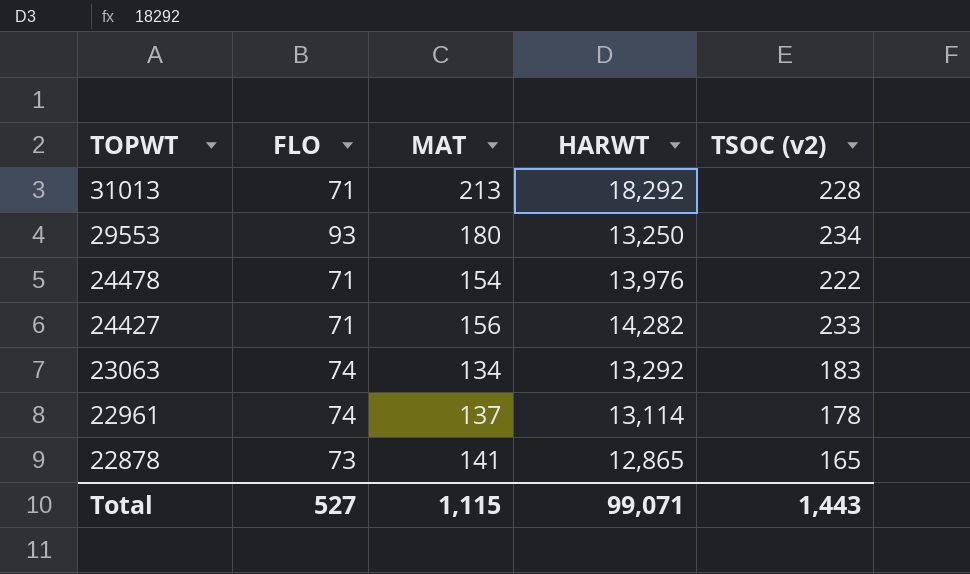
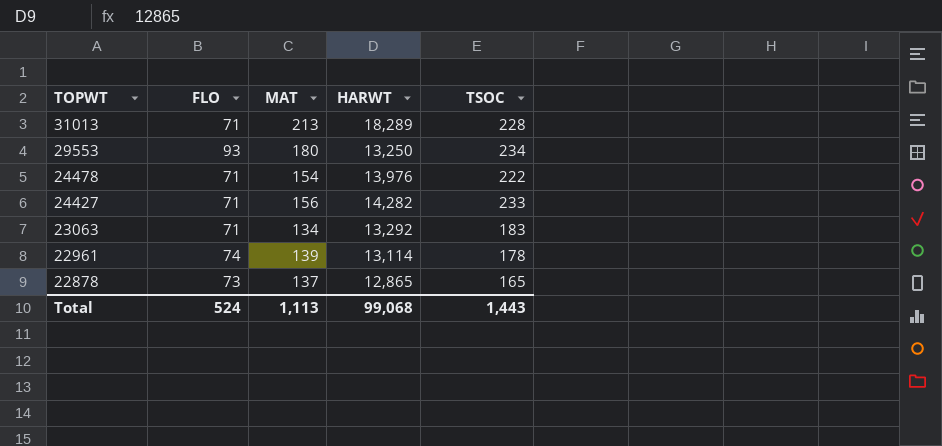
column name: TSOC (v2) -> TSOC
31013 | HARWT: 18,292 -> 18,289
23063 | FLO: 74 -> 71
22961 | MAT: 137 -> 139
22878 | MAT: 141 -> 137
Total | FLO: 527 -> 524
Total | MAT: 1,115 -> 1,113
Total | HARWT: 99,071 -> 99,068

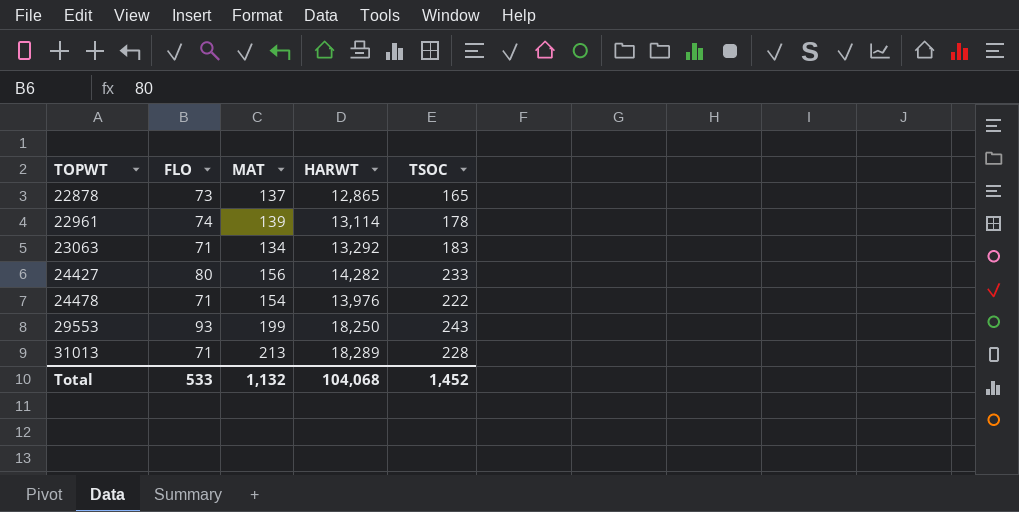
row order: TOPWT descending -> TOPWT ascending
24427 | FLO: 71 -> 80
29553 | MAT: 180 -> 199
29553 | HARWT: 13,250 -> 18,250
29553 | TSOC: 234 -> 243
Total | FLO: 524 -> 533
Total | MAT: 1,113 -> 1,132
Total | HARWT: 99,068 -> 104,068
Total | TSOC: 1,443 -> 1,452

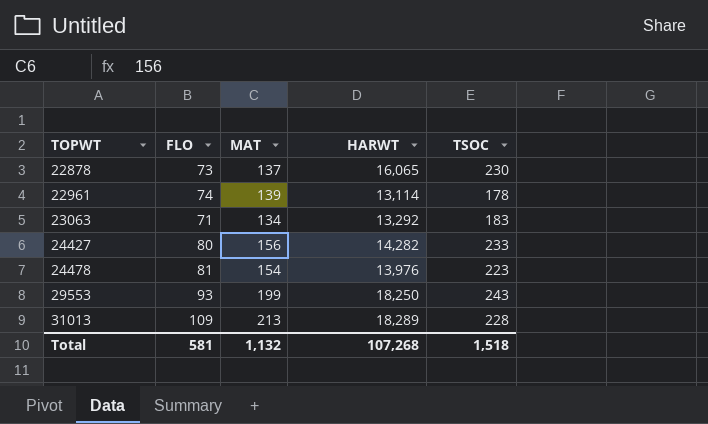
22878 | HARWT: 12,865 -> 16,065
22878 | TSOC: 165 -> 230
24478 | FLO: 71 -> 81
24478 | TSOC: 222 -> 223
31013 | FLO: 71 -> 109
Total | FLO: 533 -> 581
Total | HARWT: 104,068 -> 107,268
Total | TSOC: 1,452 -> 1,518

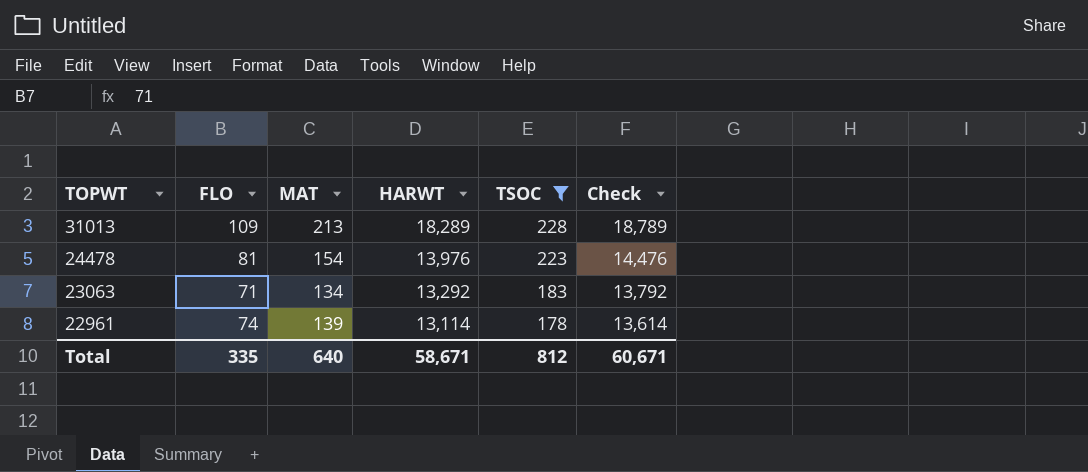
filter: none -> TSOC <= 228
row order: TOPWT ascending -> TOPWT descending
column Check | formula: none -> [HARWT] + 500
Total | FLO: 581 -> 335
Total | MAT: 1,132 -> 640
Total | HARWT: 107,268 -> 58,671
Total | TSOC: 1,518 -> 812

